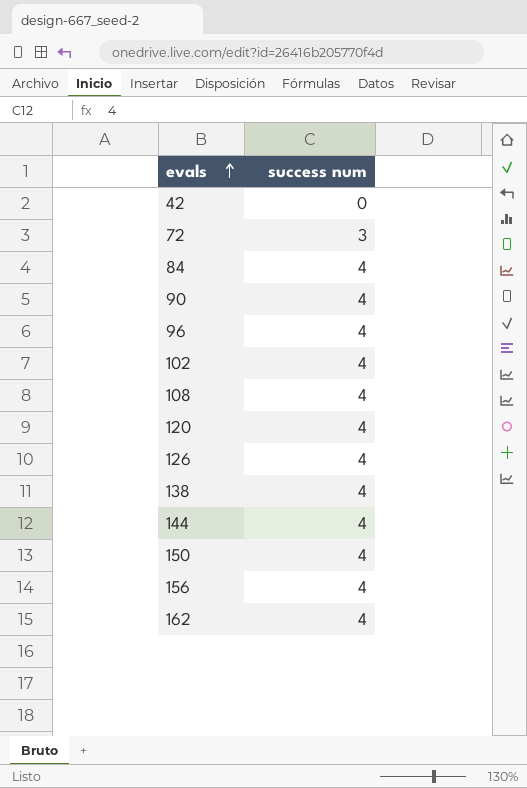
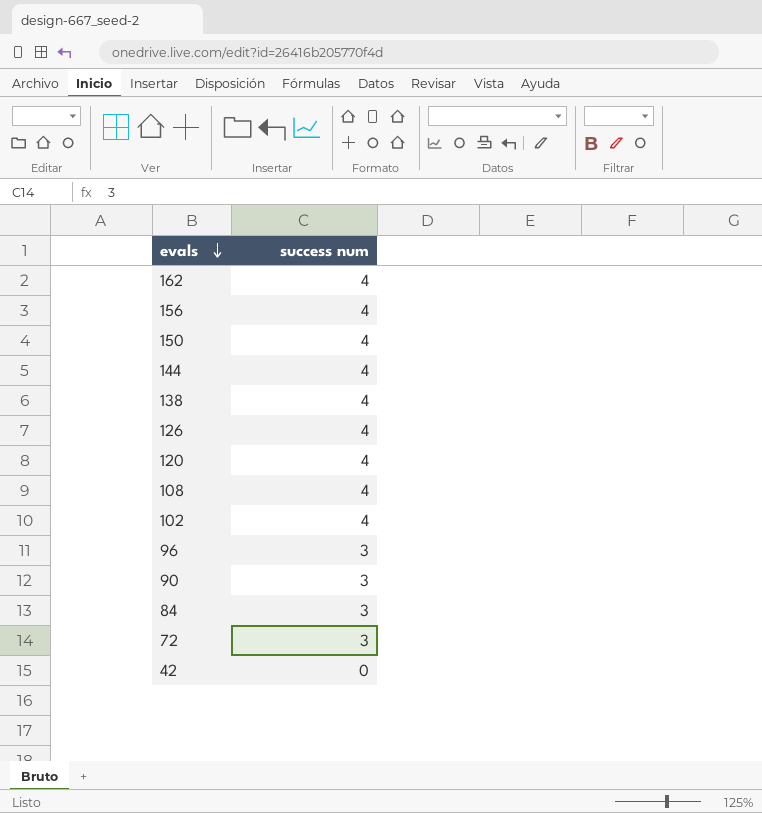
row order: evals ascending -> evals descending
96 | success num: 4 -> 3
90 | success num: 4 -> 3
84 | success num: 4 -> 3

